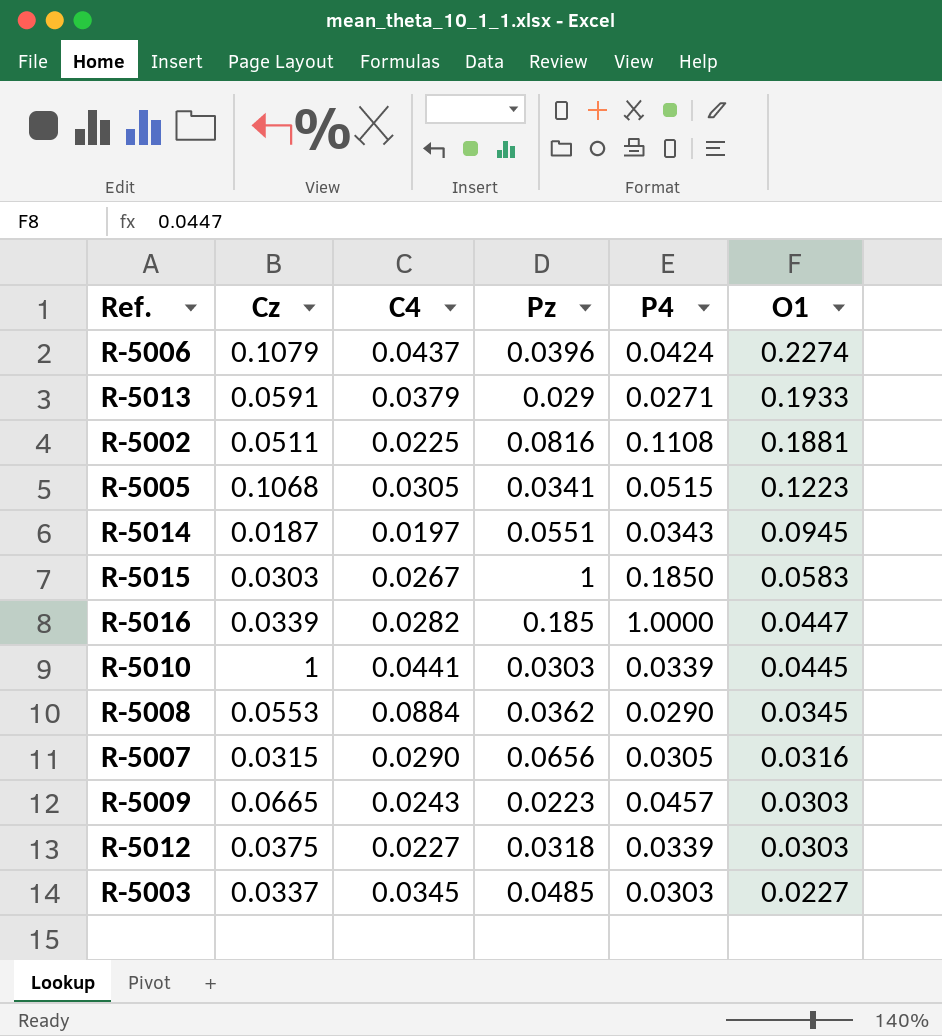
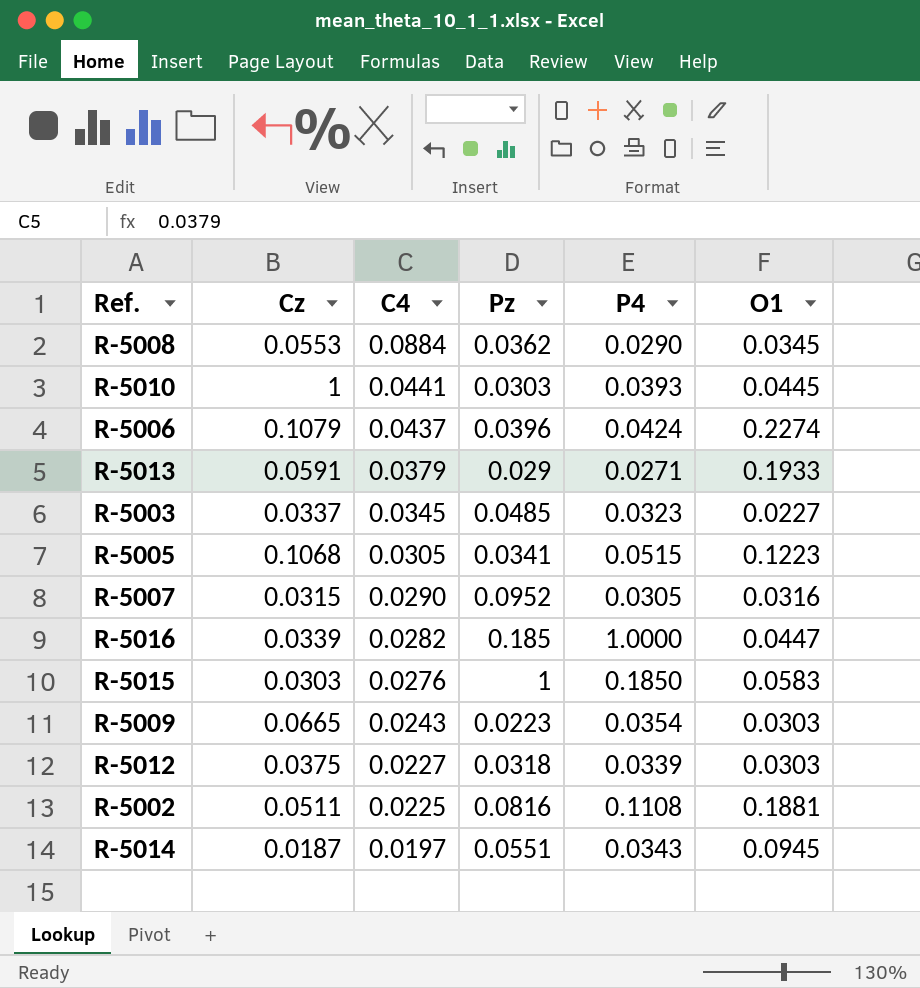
row order: O1 descending -> C4 descending
R-5010 | P4: 0.0339 -> 0.0393
R-5003 | P4: 0.0303 -> 0.0323
R-5007 | Pz: 0.0656 -> 0.0952
R-5015 | C4: 0.0267 -> 0.0276
R-5009 | P4: 0.0457 -> 0.0354

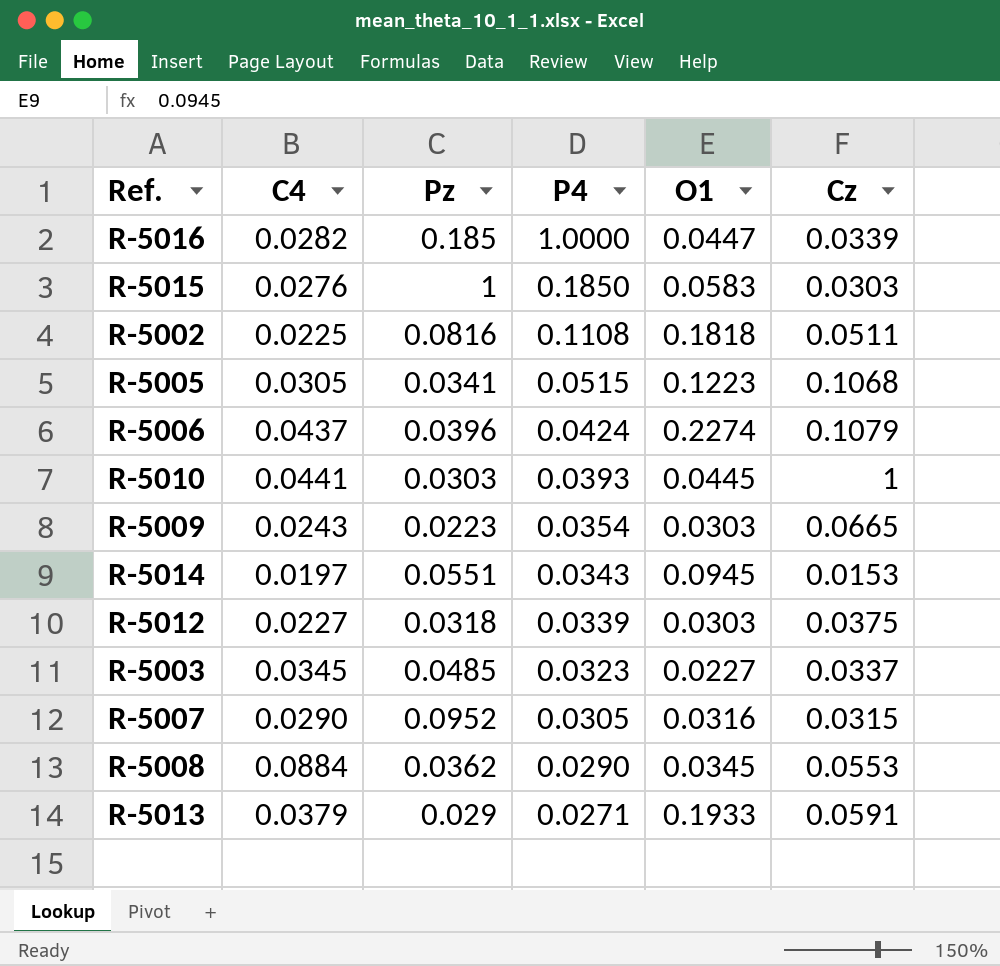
row order: C4 descending -> P4 descending
column Cz | position: 2 -> 6
R-5002 | O1: 0.1881 -> 0.1818
R-5014 | Cz: 0.0187 -> 0.0153

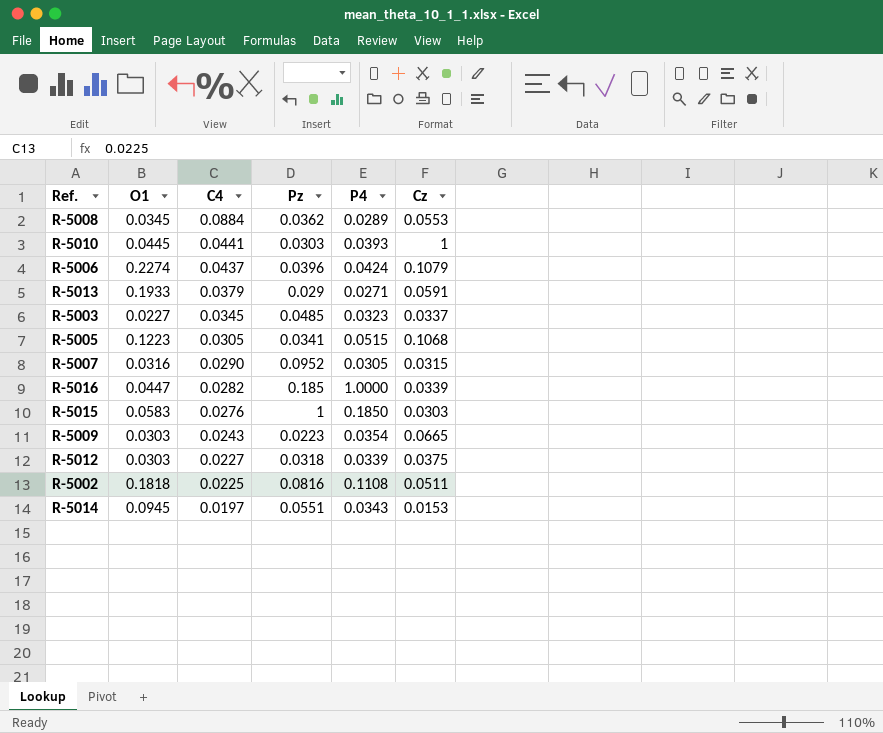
row order: P4 descending -> C4 descending
column O1 | position: 5 -> 2
R-5008 | P4: 0.0290 -> 0.0289

